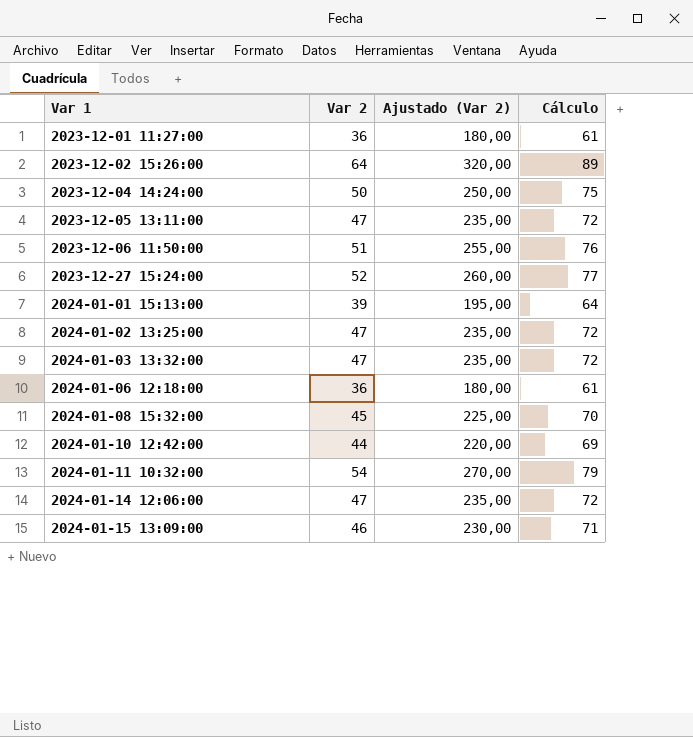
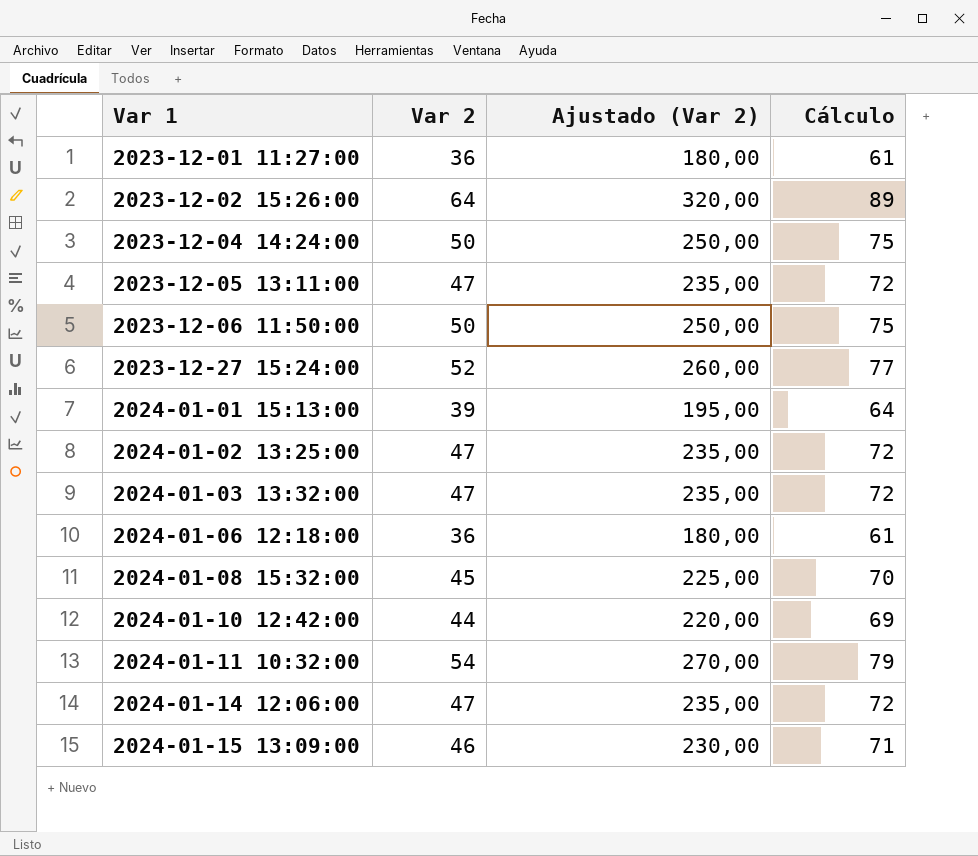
2023-12-06 11:50:00 | Var 2: 51 -> 50
2023-12-06 11:50:00 | Ajustado (Var 2): 255,00 -> 250,00
2023-12-06 11:50:00 | Cálculo: 76 -> 75

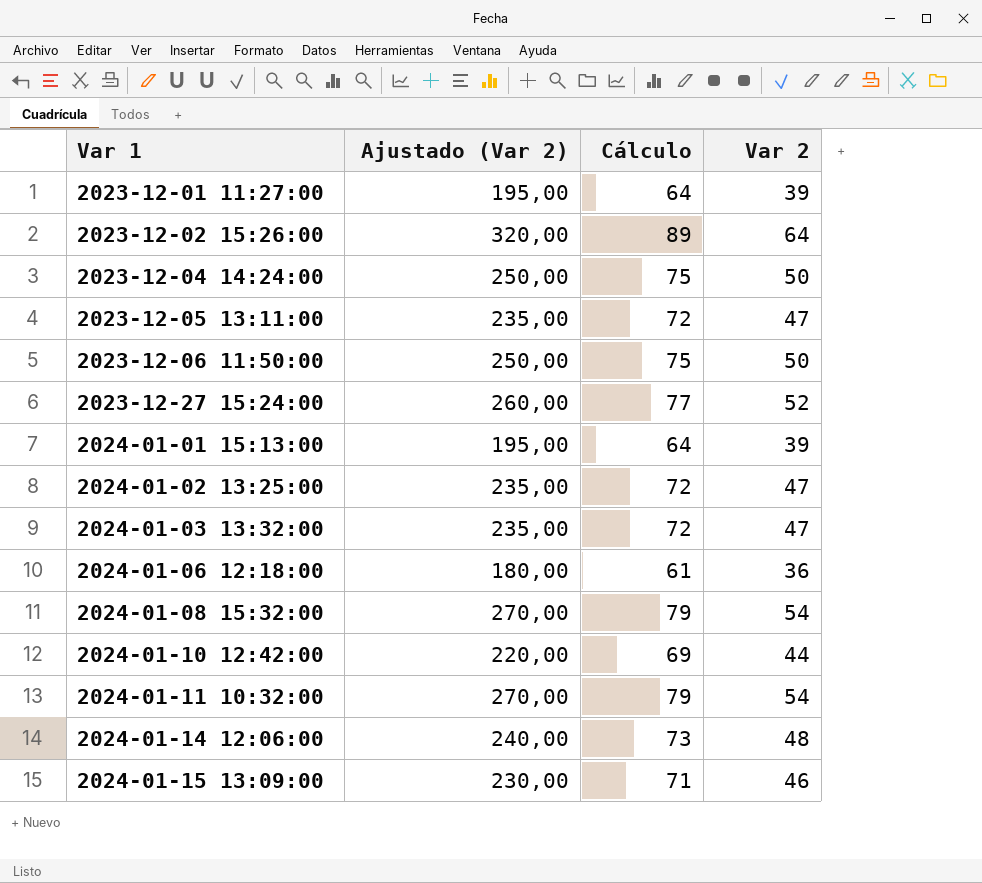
column Var 2 | position: 2 -> 4
2023-12-01 11:27:00 | Ajustado (Var 2): 180,00 -> 195,00
2023-12-01 11:27:00 | Cálculo: 61 -> 64
2023-12-01 11:27:00 | Var 2: 36 -> 39
2024-01-08 15:32:00 | Ajustado (Var 2): 225,00 -> 270,00
2024-01-08 15:32:00 | Cálculo: 70 -> 79
2024-01-08 15:32:00 | Var 2: 45 -> 54
2024-01-14 12:06:00 | Ajustado (Var 2): 235,00 -> 240,00
2024-01-14 12:06:00 | Cálculo: 72 -> 73
2024-01-14 12:06:00 | Var 2: 47 -> 48

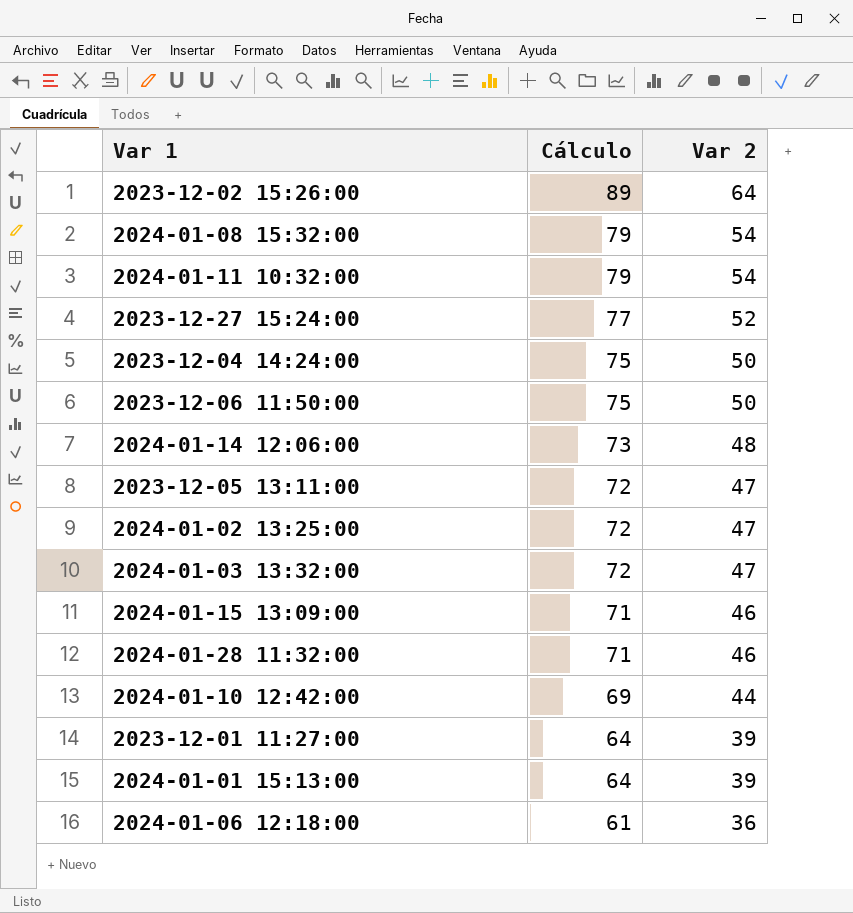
row order: Var 1 ascending -> Cálculo descending
column Ajustado (Var 2) | formula: [Var 2] * 5 -> none
row 2024-01-28 11:32:00: none -> 71 | 46

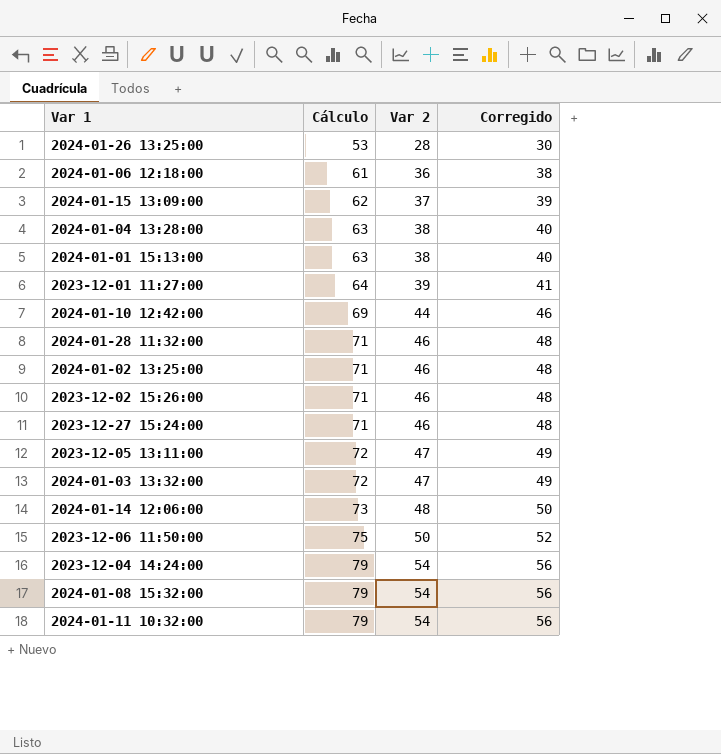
row order: Cálculo descending -> Cálculo ascending
column Corregido | formula: none -> [Var 2] + 2
row 2024-01-26 13:25:00: none -> 53 | 28 | 30
2024-01-15 13:09:00 | Cálculo: 71 -> 62
2024-01-15 13:09:00 | Var 2: 46 -> 37
row 2024-01-04 13:28:00: none -> 63 | 38 | 40
2024-01-01 15:13:00 | Cálculo: 64 -> 63
2024-01-01 15:13:00 | Var 2: 39 -> 38
2024-01-02 13:25:00 | Cálculo: 72 -> 71
2024-01-02 13:25:00 | Var 2: 47 -> 46
2023-12-02 15:26:00 | Cálculo: 89 -> 71
2023-12-02 15:26:00 | Var 2: 64 -> 46
2023-12-27 15:24:00 | Cálculo: 77 -> 71
2023-12-27 15:24:00 | Var 2: 52 -> 46
2023-12-04 14:24:00 | Cálculo: 75 -> 79
2023-12-04 14:24:00 | Var 2: 50 -> 54

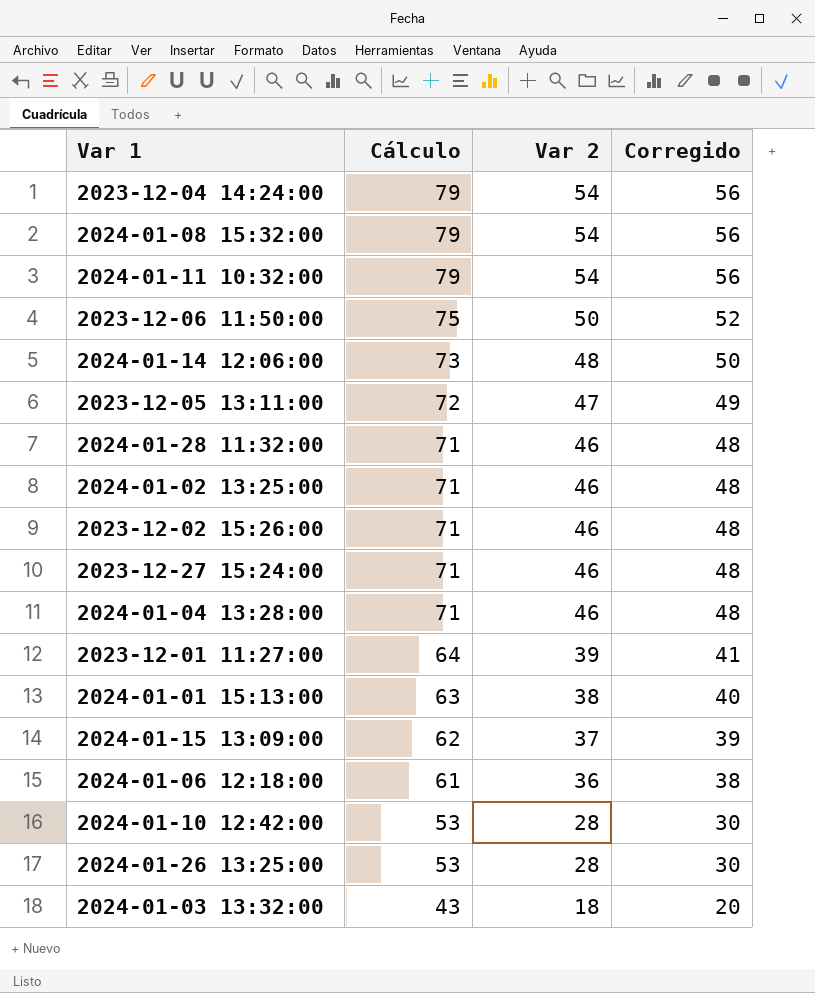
row order: Cálculo ascending -> Cálculo descending
2024-01-04 13:28:00 | Cálculo: 63 -> 71
2024-01-04 13:28:00 | Var 2: 38 -> 46
2024-01-04 13:28:00 | Corregido: 40 -> 48
2024-01-10 12:42:00 | Cálculo: 69 -> 53
2024-01-10 12:42:00 | Var 2: 44 -> 28
2024-01-10 12:42:00 | Corregido: 46 -> 30
2024-01-03 13:32:00 | Cálculo: 72 -> 43
2024-01-03 13:32:00 | Var 2: 47 -> 18
2024-01-03 13:32:00 | Corregido: 49 -> 20

